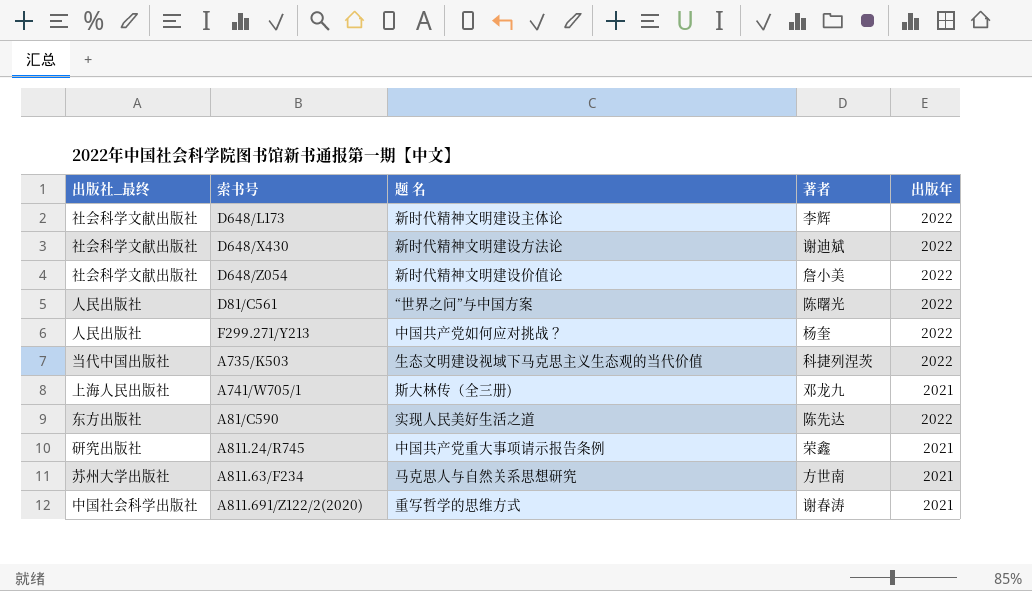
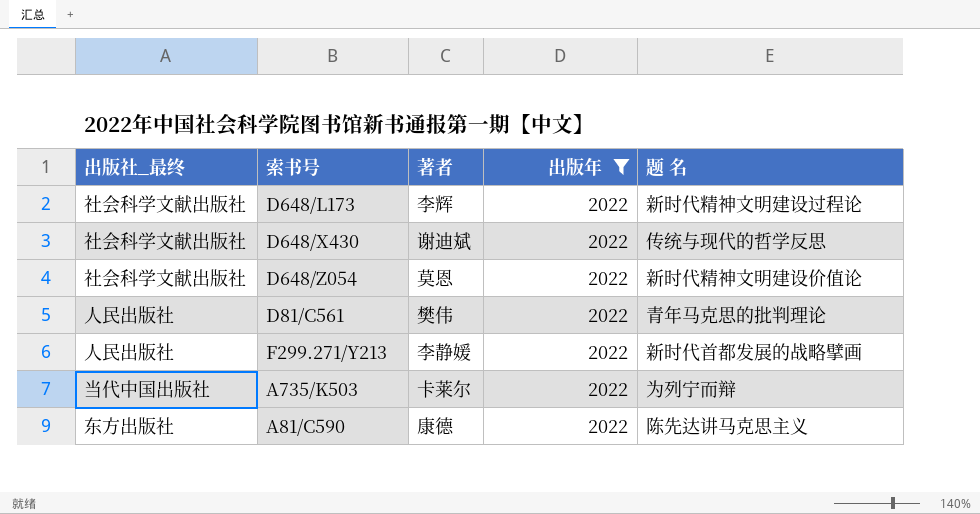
filter: none -> 出版年 = 2022
column 题 名 | position: 3 -> 5
D648/L173 | 题 名: 新时代精神文明建设主体论 -> 新时代精神文明建设过程论
D648/X430 | 题 名: 新时代精神文明建设方法论 -> 传统与现代的哲学反思
D648/Z054 | 著者: 詹小美 -> 莫恩
D81/C561 | 著者: 陈曙光 -> 樊伟
D81/C561 | 题 名: “世界之问”与中国方案 -> 青年马克思的批判理论
F299.271/Y213 | 著者: 杨奎 -> 李静媛
F299.271/Y213 | 题 名: 中国共产党如何应对挑战？ -> 新时代首都发展的战略擘画
A735/K503 | 著者: 科捷列涅茨 -> 卡莱尔
A735/K503 | 题 名: 生态文明建设视域下马克思主义生态观的当代价值 -> 为列宁而辩
A81/C590 | 著者: 陈先达 -> 康德
A81/C590 | 题 名: 实现人民美好生活之道 -> 陈先达讲马克思主义

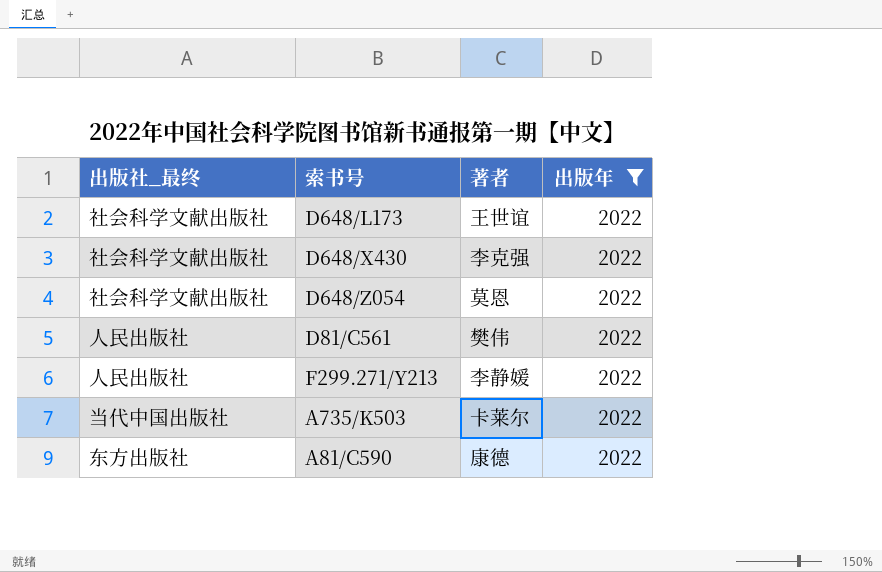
column 题 名 | position: 5 -> none
D648/L173 | 著者: 李辉 -> 王世谊
D648/X430 | 著者: 谢迪斌 -> 李克强

